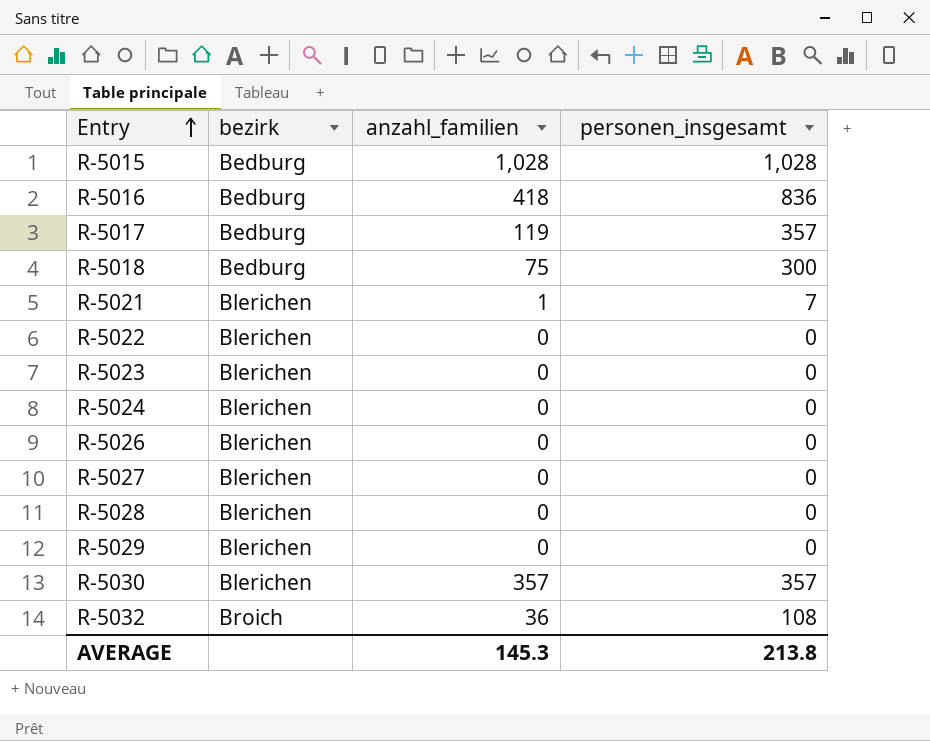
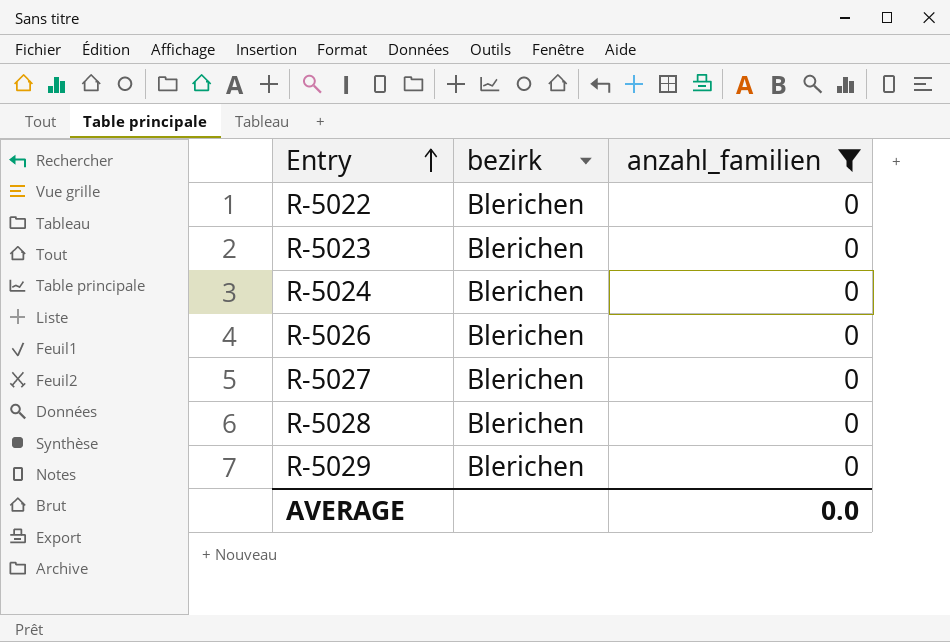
filter: none -> anzahl_familien = 0
column personen_insgesamt | position: 4 -> none
AVERAGE | anzahl_familien: 145.3 -> 0.0

